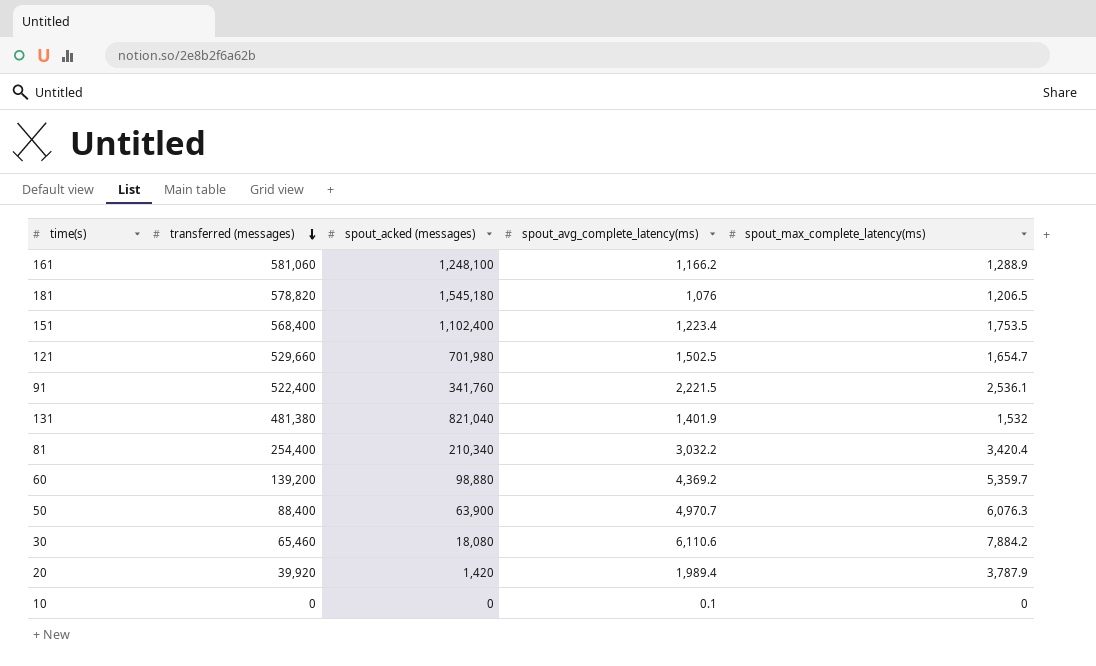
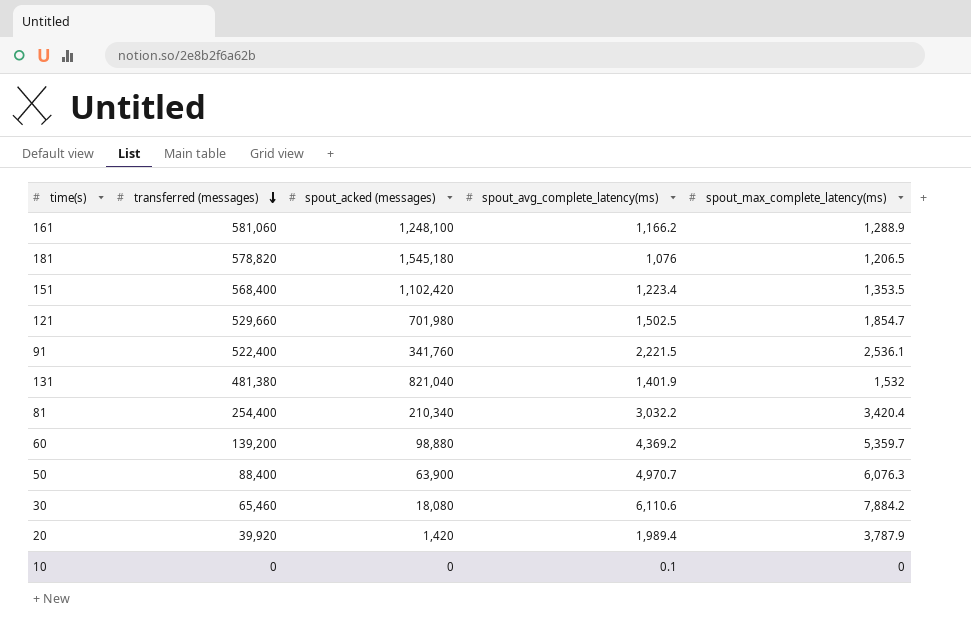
151 | spout_acked (messages): 1,102,400 -> 1,102,420
151 | spout_max_complete_latency(ms): 1,753.5 -> 1,353.5
121 | spout_max_complete_latency(ms): 1,654.7 -> 1,854.7

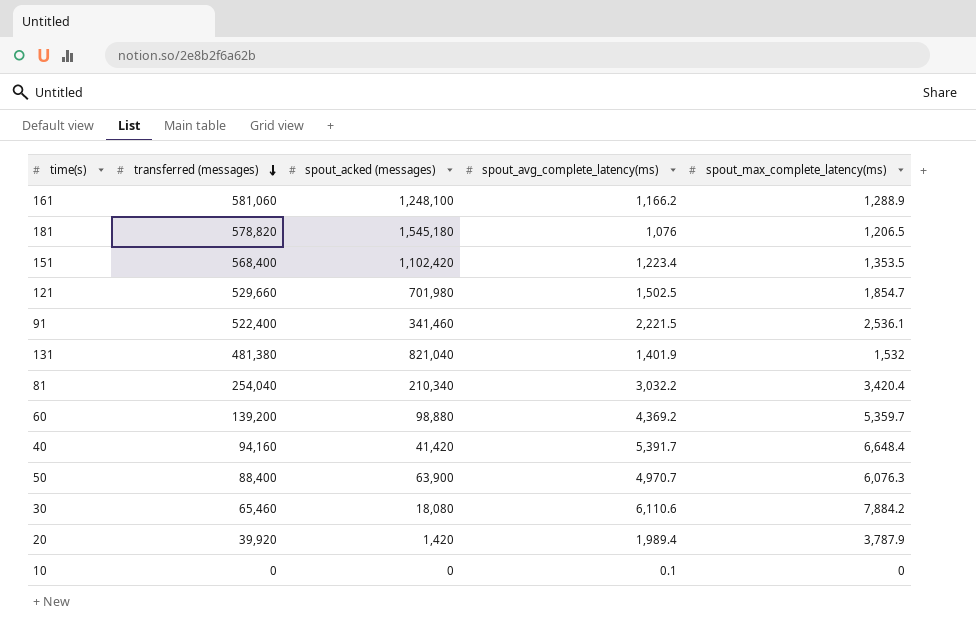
91 | spout_acked (messages): 341,760 -> 341,460
81 | transferred (messages): 254,400 -> 254,040
row 40: none -> 94,160 | 41,420 | 5,391.7 | 6,648.4

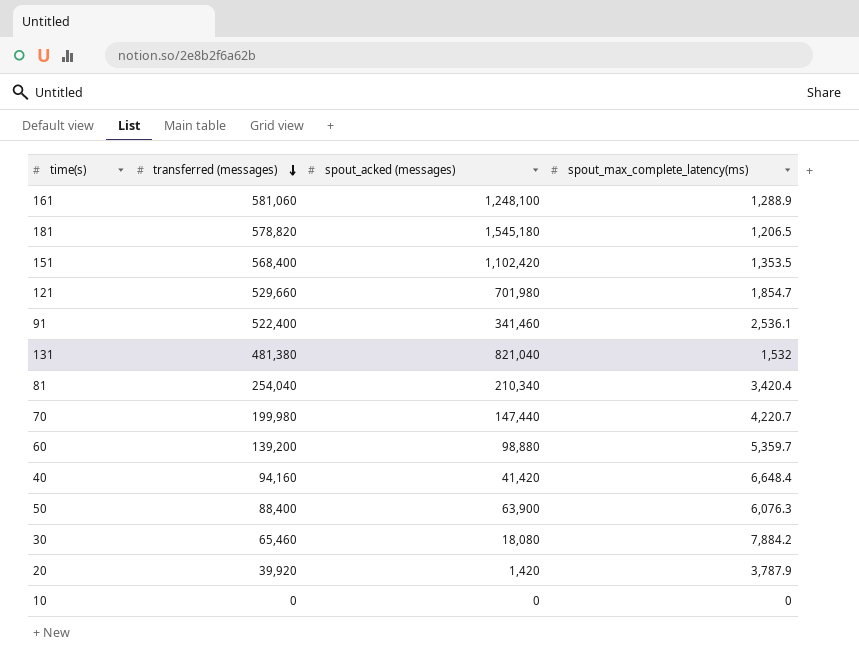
column spout_avg_complete_latency(ms) | position: 4 -> none
row 70: none -> 199,980 | 147,440 | 4,220.7

